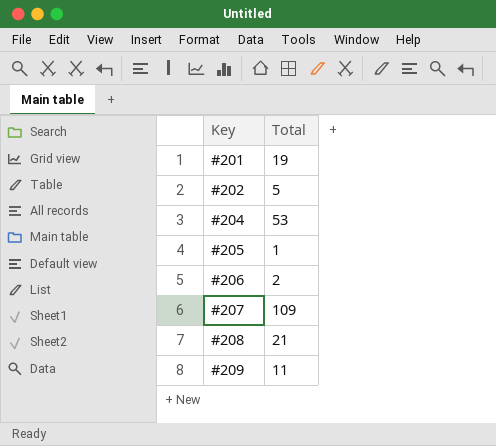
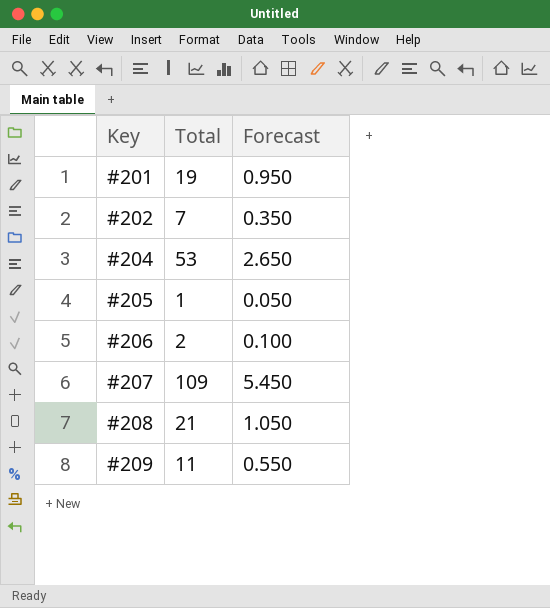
column Forecast | formula: none -> [Total] * 0.05
#202 | Total: 5 -> 7

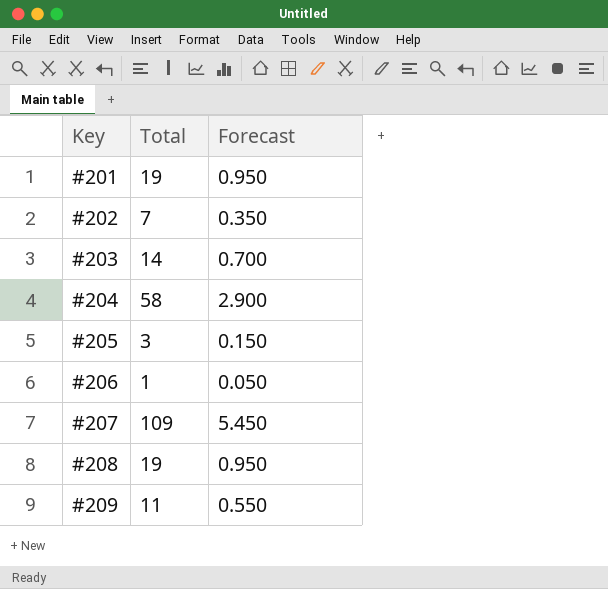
row #203: none -> 14 | 0.700
#204 | Total: 53 -> 58
#204 | Forecast: 2.650 -> 2.900
#205 | Total: 1 -> 3
#205 | Forecast: 0.050 -> 0.150
#206 | Total: 2 -> 1
#206 | Forecast: 0.100 -> 0.050
#208 | Total: 21 -> 19
#208 | Forecast: 1.050 -> 0.950

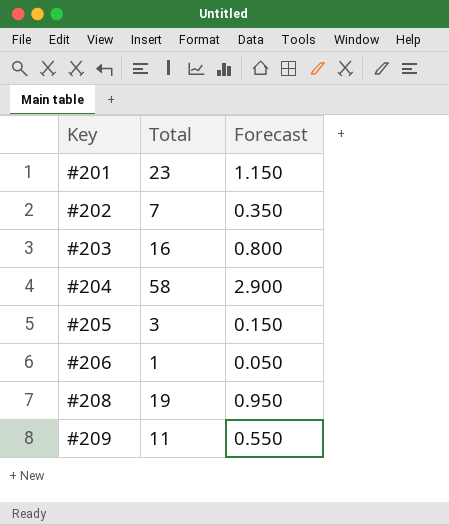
row #207: 109 | 5.450 -> none
#201 | Total: 19 -> 23
#201 | Forecast: 0.950 -> 1.150
#203 | Total: 14 -> 16
#203 | Forecast: 0.700 -> 0.800

